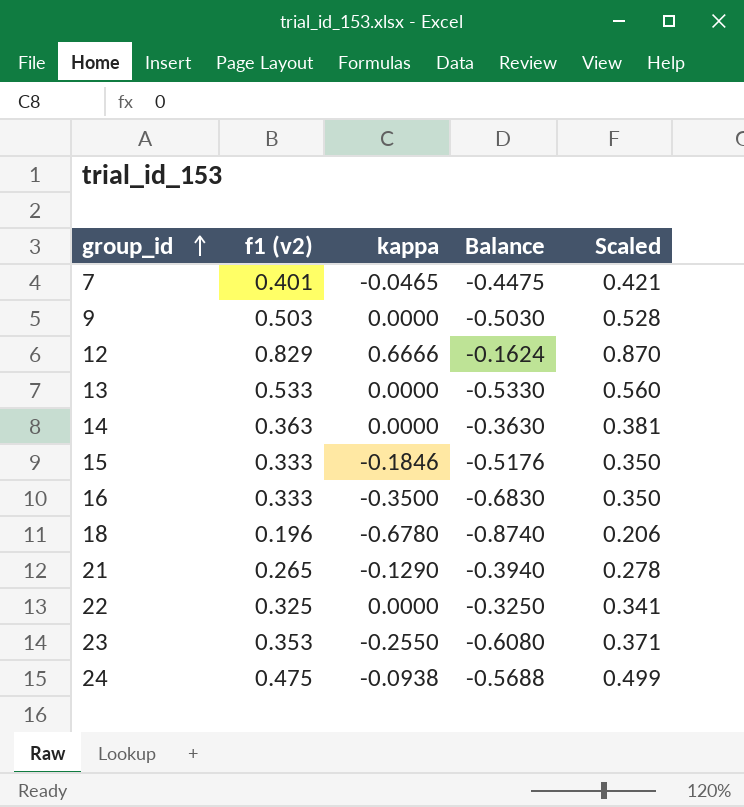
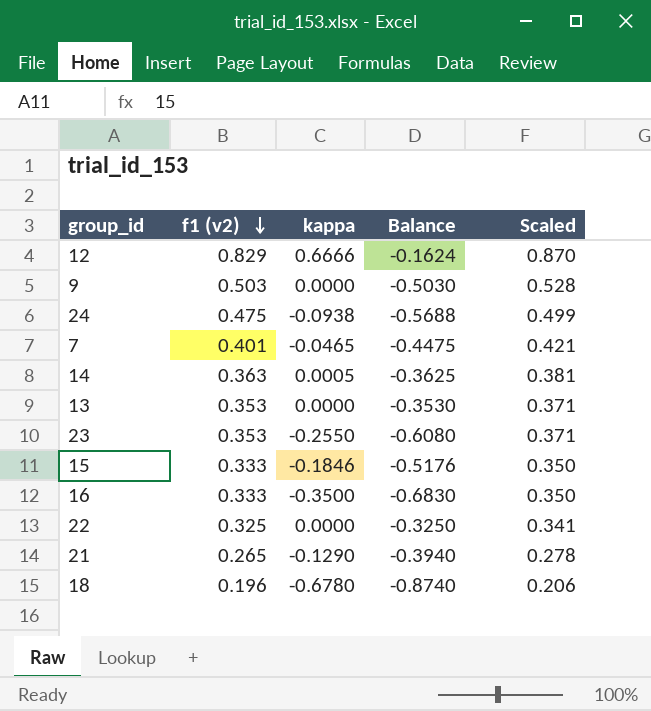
row order: group_id ascending -> f1 (v2) descending
14 | kappa: 0.0000 -> 0.0005
14 | Balance: -0.3630 -> -0.3625
13 | f1 (v2): 0.533 -> 0.353
13 | Balance: -0.5330 -> -0.3530
13 | Scaled: 0.560 -> 0.371

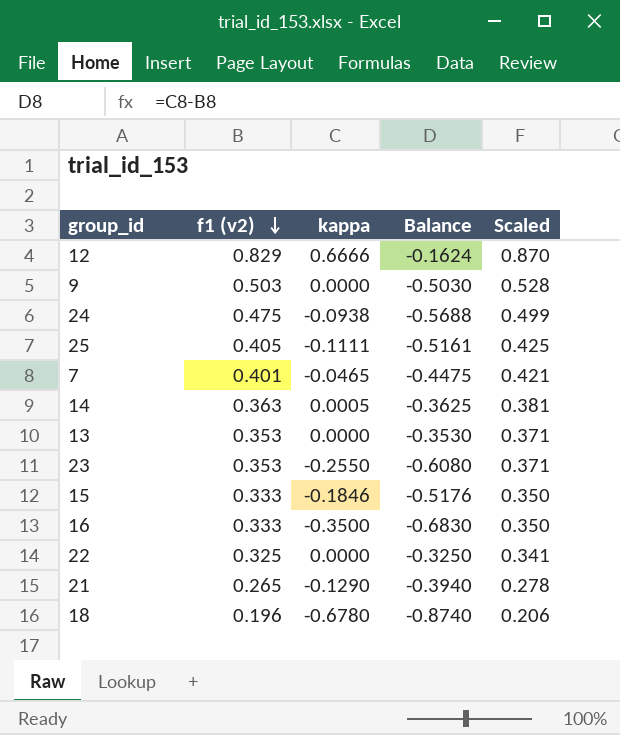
row 25: none -> 0.405 | -0.1111 | -0.5161 | 0.425

